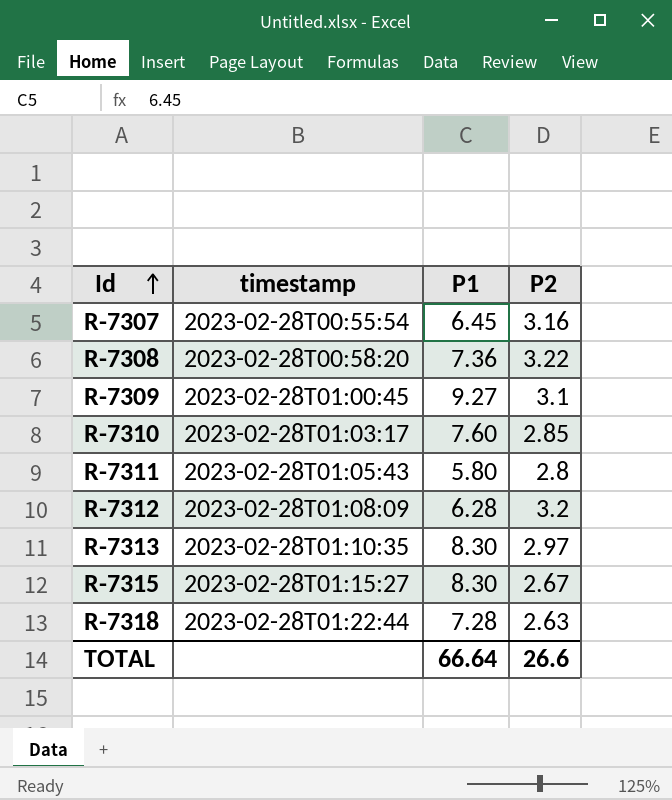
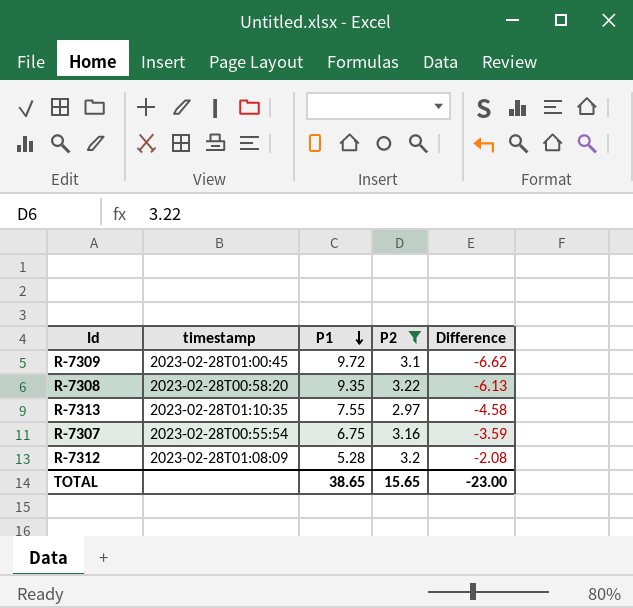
filter: none -> P2 >= 2.97
row order: Id ascending -> P1 descending
column Difference | formula: none -> [P2] - [P1]
R-7309 | P1: 9.27 -> 9.72
R-7308 | P1: 7.36 -> 9.35
R-7313 | P1: 8.30 -> 7.55
R-7307 | P1: 6.45 -> 6.75
R-7312 | P1: 6.28 -> 5.28
TOTAL | P1: 66.64 -> 38.65
TOTAL | P2: 26.6 -> 15.65

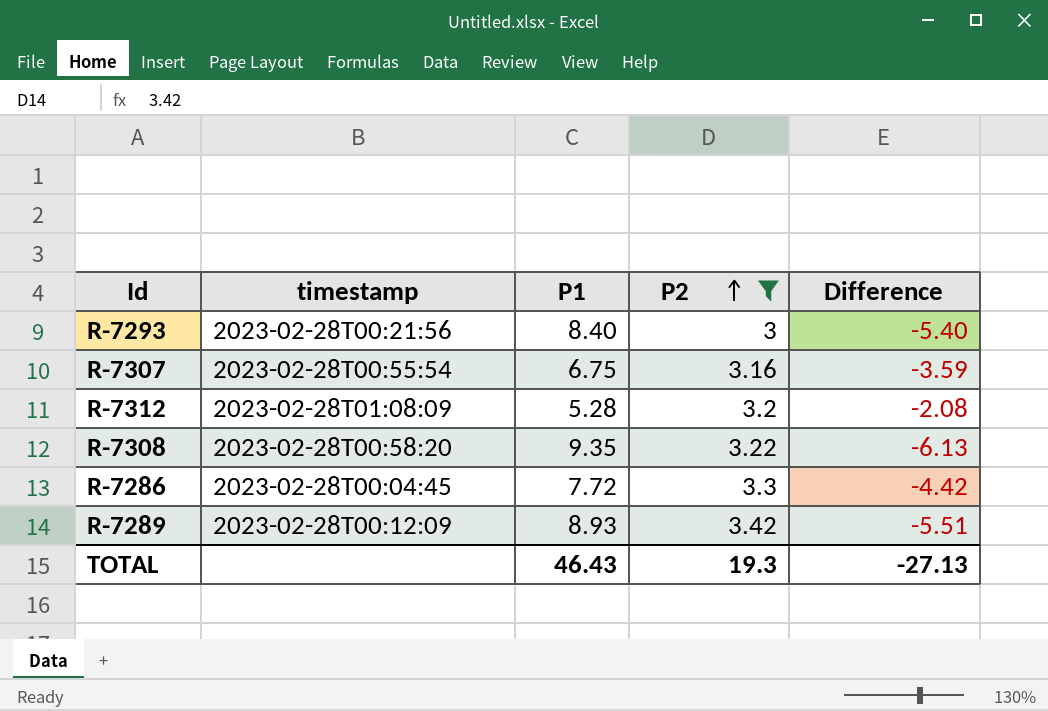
row order: P1 descending -> P2 ascending
row R-7309: 2023-02-28T01:00:45 | 9.72 | 3.1 | -6.62 -> none
row R-7313: 2023-02-28T01:10:35 | 7.55 | 2.97 | -4.58 -> none
row R-7293: none -> 2023-02-28T00:21:56 | 8.40 | 3 | -5.40
row R-7286: none -> 2023-02-28T00:04:45 | 7.72 | 3.3 | -4.42
row R-7289: none -> 2023-02-28T00:12:09 | 8.93 | 3.42 | -5.51
TOTAL | P1: 38.65 -> 46.43
TOTAL | P2: 15.65 -> 19.3
TOTAL | Difference: -23.00 -> -27.13

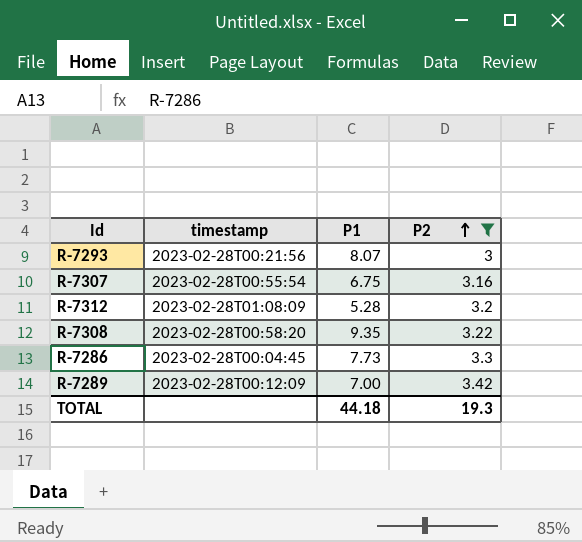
column Difference | formula: [P2] - [P1] -> none
R-7293 | P1: 8.40 -> 8.07
R-7286 | P1: 7.72 -> 7.73
R-7289 | P1: 8.93 -> 7.00
TOTAL | P1: 46.43 -> 44.18

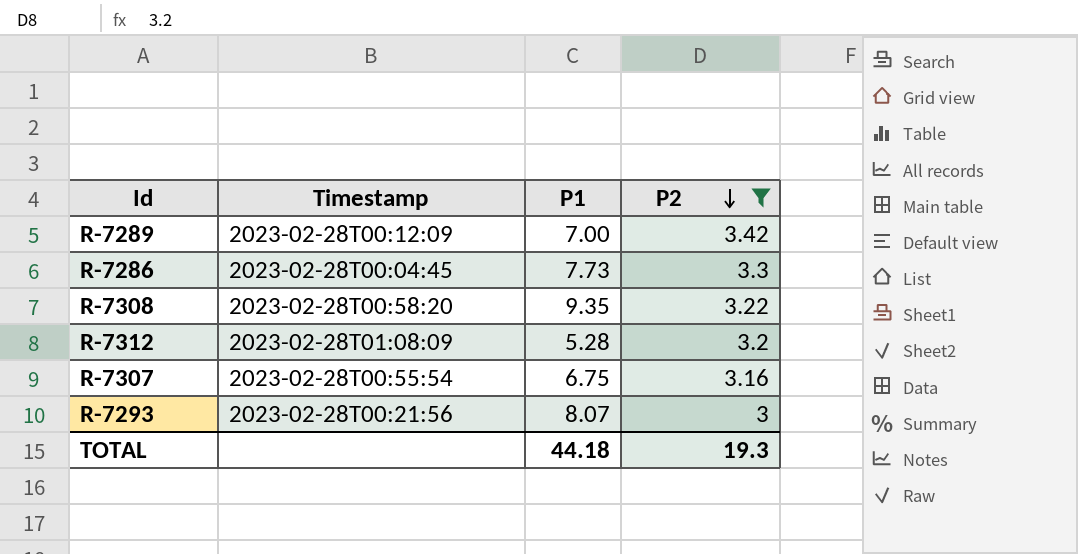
row order: P2 ascending -> P2 descending
column name: timestamp -> Timestamp

